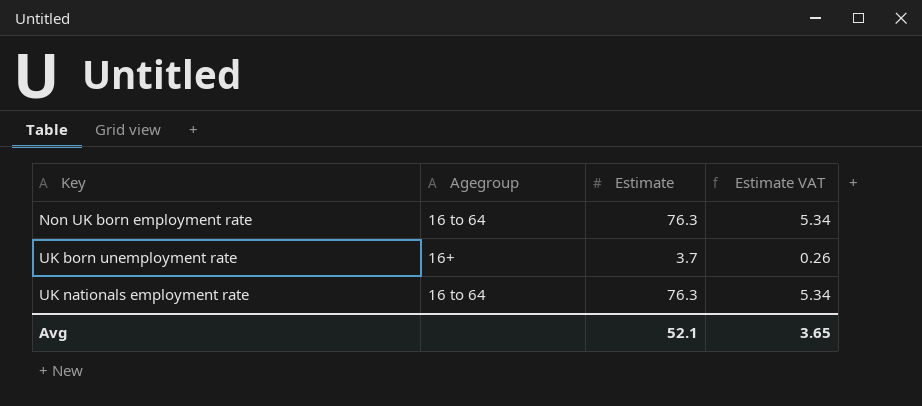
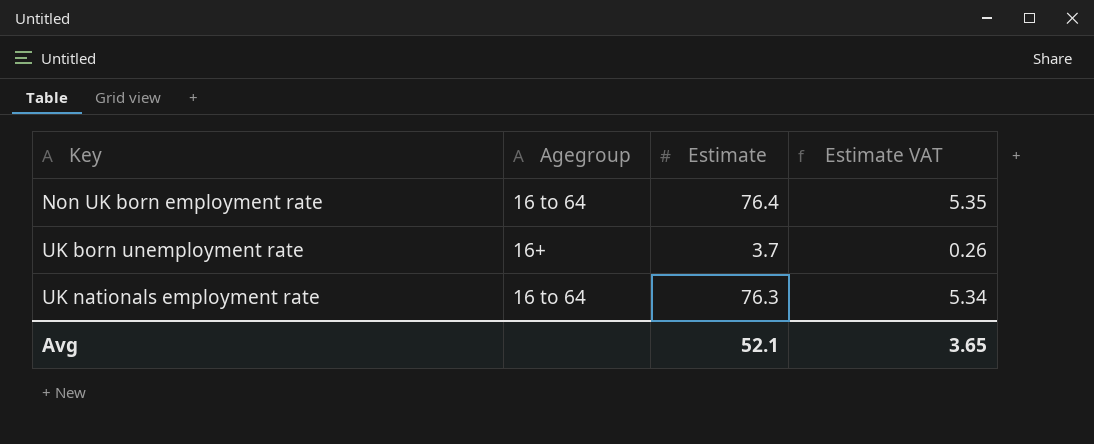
Non UK born employment rate | Estimate: 76.3 -> 76.4
Non UK born employment rate | Estimate VAT: 5.34 -> 5.35

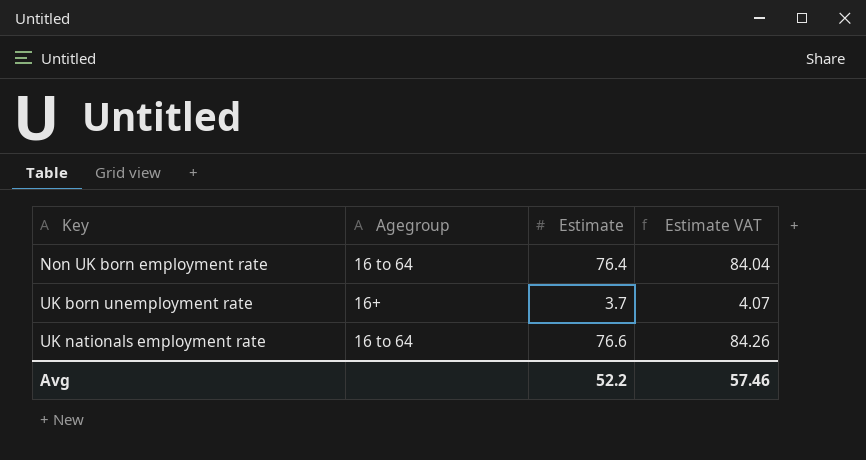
column Estimate VAT | formula: [Estimate] * 0.07 -> [Estimate] * 1.1
UK nationals employment rate | Estimate: 76.3 -> 76.6
Avg | Estimate: 52.1 -> 52.2
Avg | Estimate VAT: 3.65 -> 57.46

